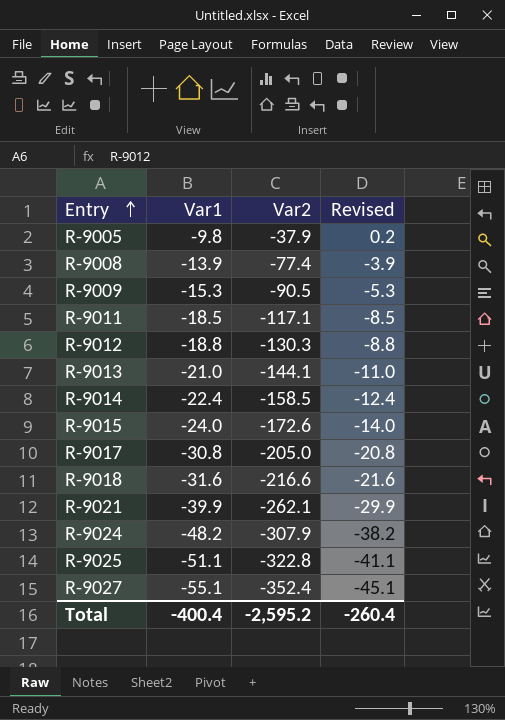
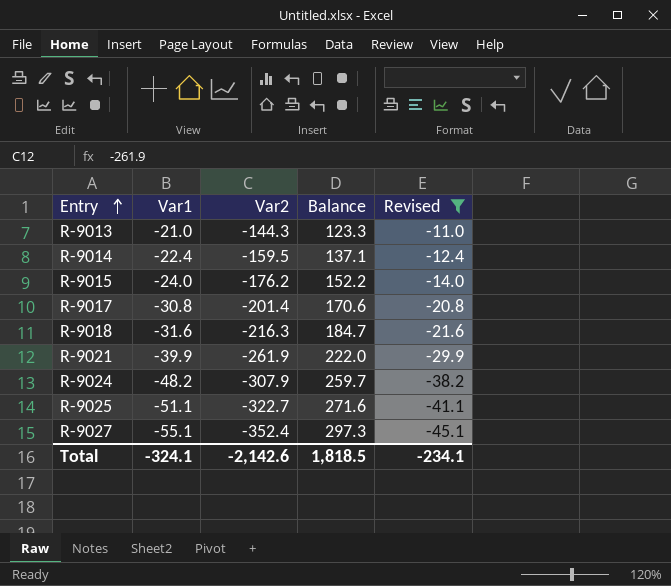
filter: none -> Revised <= -11.0
column Balance | formula: none -> [Var1] - [Var2]
R-9013 | Var2: -144.1 -> -144.3
R-9014 | Var2: -158.5 -> -159.5
R-9015 | Var2: -172.6 -> -176.2
R-9017 | Var2: -205.0 -> -201.4
R-9018 | Var2: -216.6 -> -216.3
R-9021 | Var2: -262.1 -> -261.9
R-9025 | Var2: -322.8 -> -322.7
Total | Var1: -400.4 -> -324.1
Total | Var2: -2,595.2 -> -2,142.6
Total | Revised: -260.4 -> -234.1

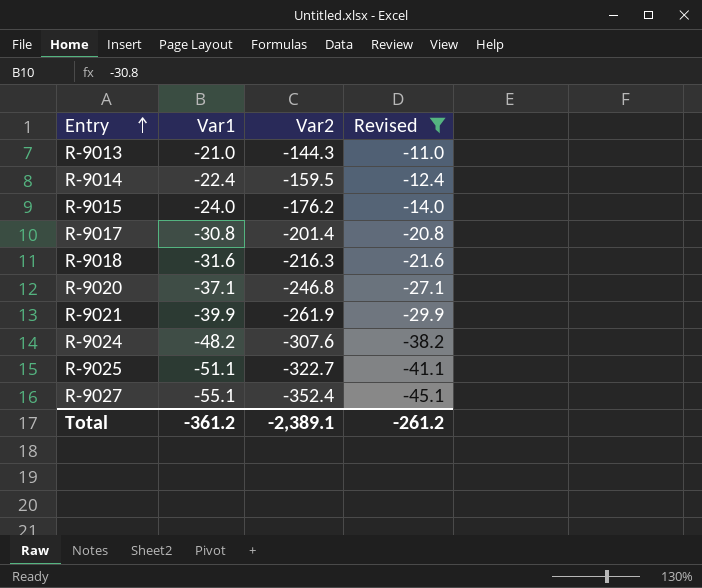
column Balance | formula: [Var1] - [Var2] -> none
row R-9020: none -> -37.1 | -246.8 | -27.1
R-9024 | Var2: -307.9 -> -307.6
Total | Var1: -324.1 -> -361.2
Total | Var2: -2,142.6 -> -2,389.1
Total | Revised: -234.1 -> -261.2

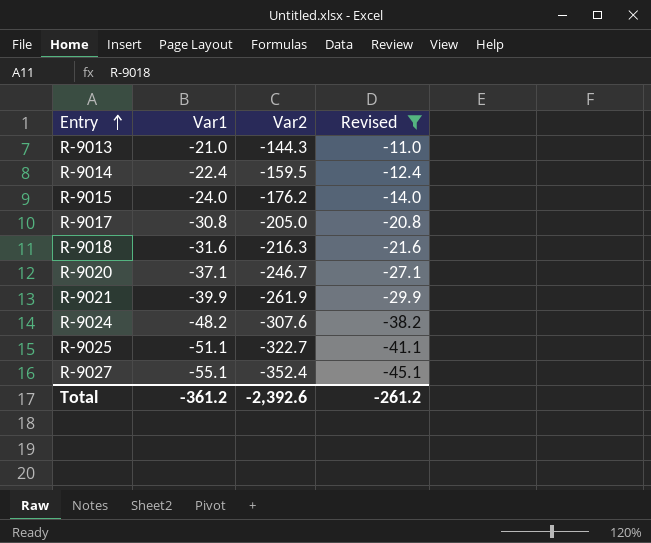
R-9017 | Var2: -201.4 -> -205.0
R-9020 | Var2: -246.8 -> -246.7
Total | Var2: -2,389.1 -> -2,392.6

